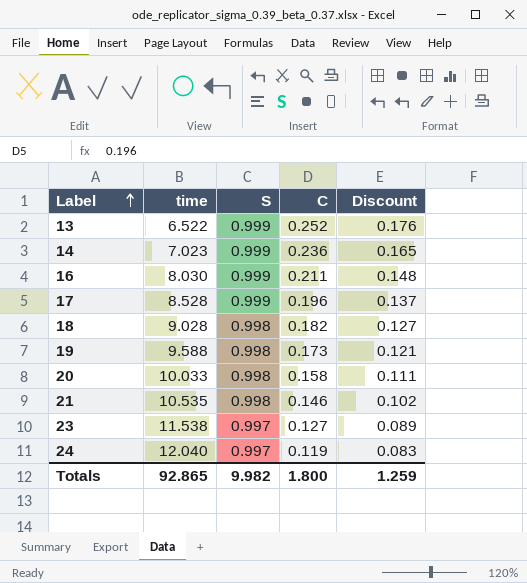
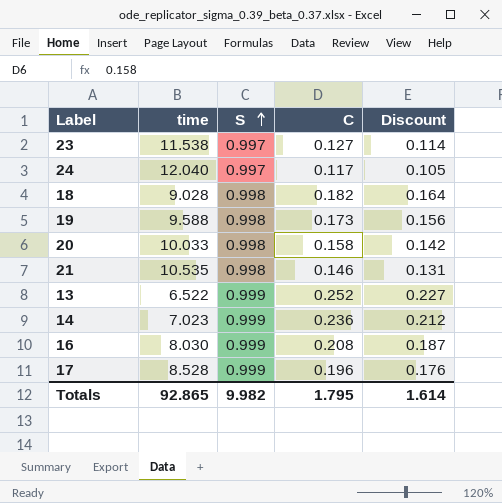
row order: Label ascending -> S ascending
column Discount | formula: [C] * 0.7 -> [C] * 0.9
24 | C: 0.119 -> 0.117
16 | C: 0.211 -> 0.208
Totals | C: 1.800 -> 1.795
Totals | Discount: 1.259 -> 1.614

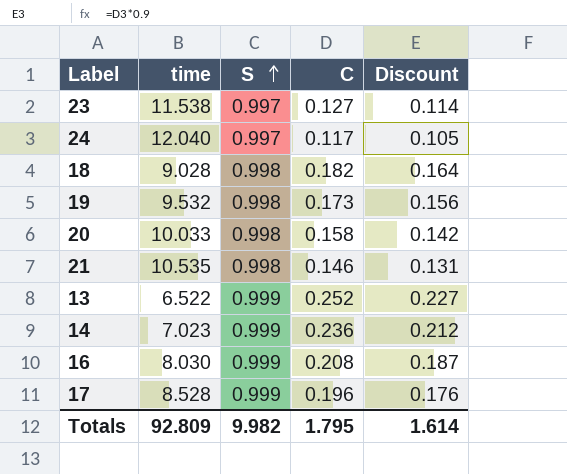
19 | time: 9.588 -> 9.532
Totals | time: 92.865 -> 92.809

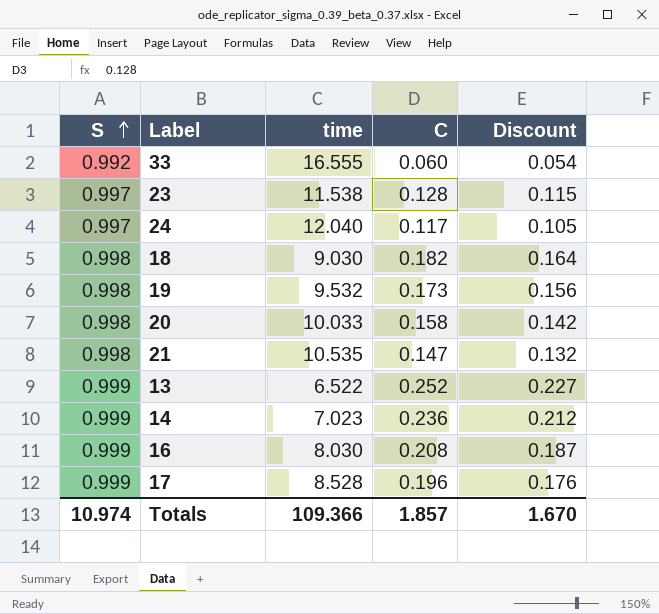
column S | position: 3 -> 1
row 33: none -> 0.992 | 16.555 | 0.060 | 0.054
23 | C: 0.127 -> 0.128
23 | Discount: 0.114 -> 0.115
18 | time: 9.028 -> 9.030
21 | C: 0.146 -> 0.147
21 | Discount: 0.131 -> 0.132
Totals | S: 9.982 -> 10.974
Totals | time: 92.809 -> 109.366
Totals | C: 1.795 -> 1.857
Totals | Discount: 1.614 -> 1.670

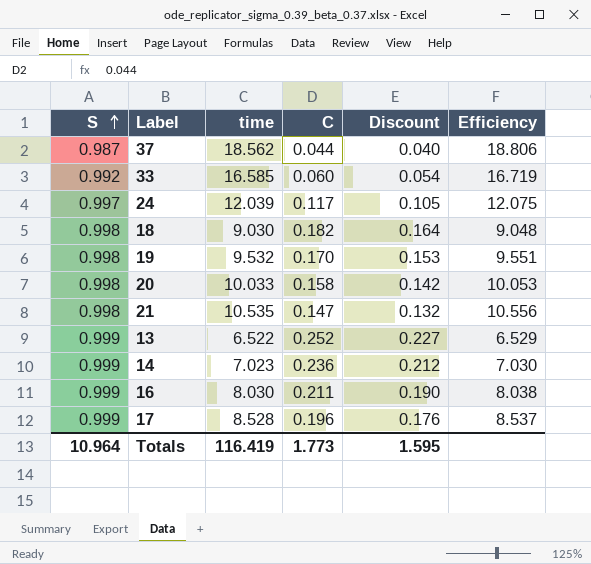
column Efficiency | formula: none -> [time] / [S]
row 23: 0.997 | 11.538 | 0.128 | 0.115 -> none
row 37: none -> 0.987 | 18.562 | 0.044 | 0.040 | 18.806
33 | time: 16.555 -> 16.585
24 | time: 12.040 -> 12.039
19 | C: 0.173 -> 0.170
19 | Discount: 0.156 -> 0.153
16 | C: 0.208 -> 0.211
16 | Discount: 0.187 -> 0.190
Totals | S: 10.974 -> 10.964
Totals | time: 109.366 -> 116.419
Totals | C: 1.857 -> 1.773
Totals | Discount: 1.670 -> 1.595

